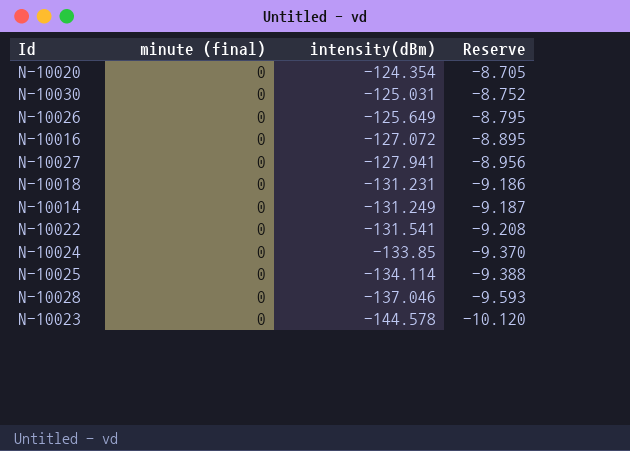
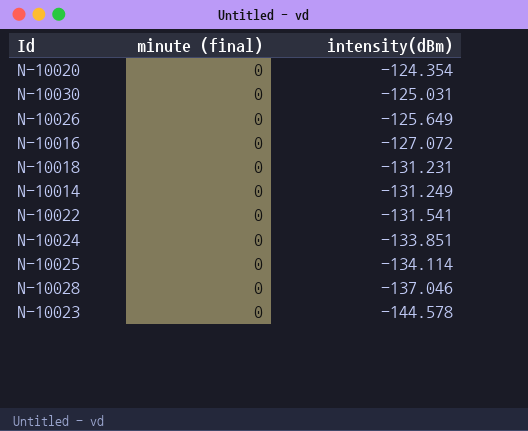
column Reserve | formula: [intensity(dBm)] * 0.07 -> none
row N-10027: 0 | -127.941 | -8.956 -> none
N-10024 | intensity(dBm): -133.85 -> -133.851

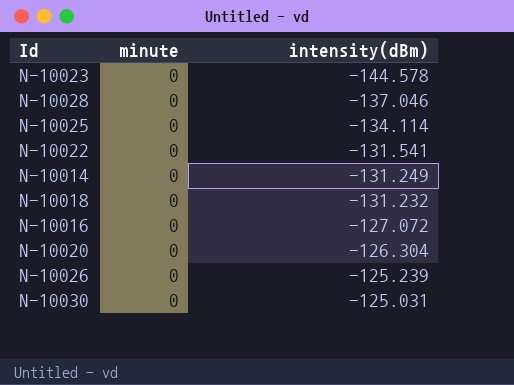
row order: intensity(dBm) descending -> intensity(dBm) ascending
column name: minute (final) -> minute
row N-10024: 0 | -133.851 -> none
N-10018 | intensity(dBm): -131.231 -> -131.232
N-10020 | intensity(dBm): -124.354 -> -126.304
N-10026 | intensity(dBm): -125.649 -> -125.239

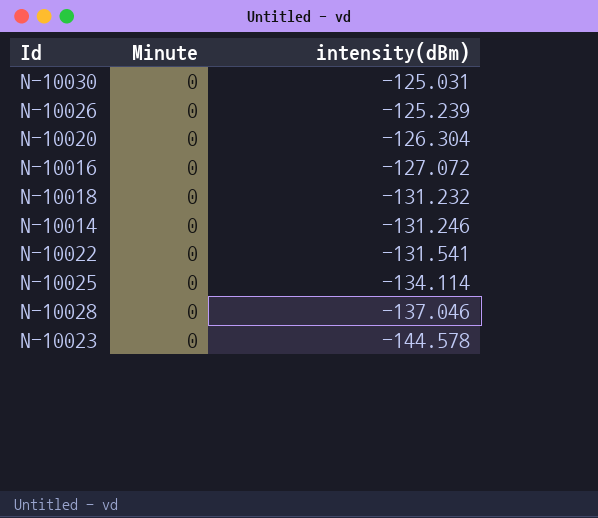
row order: intensity(dBm) ascending -> intensity(dBm) descending
column name: minute -> Minute
N-10014 | intensity(dBm): -131.249 -> -131.246

